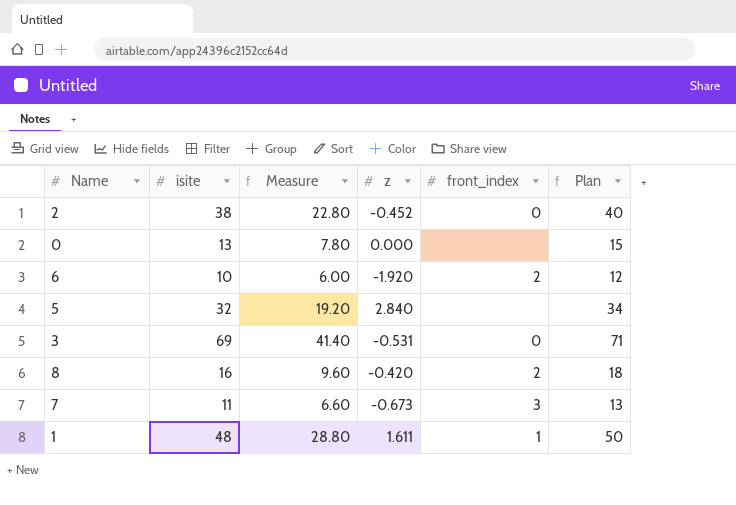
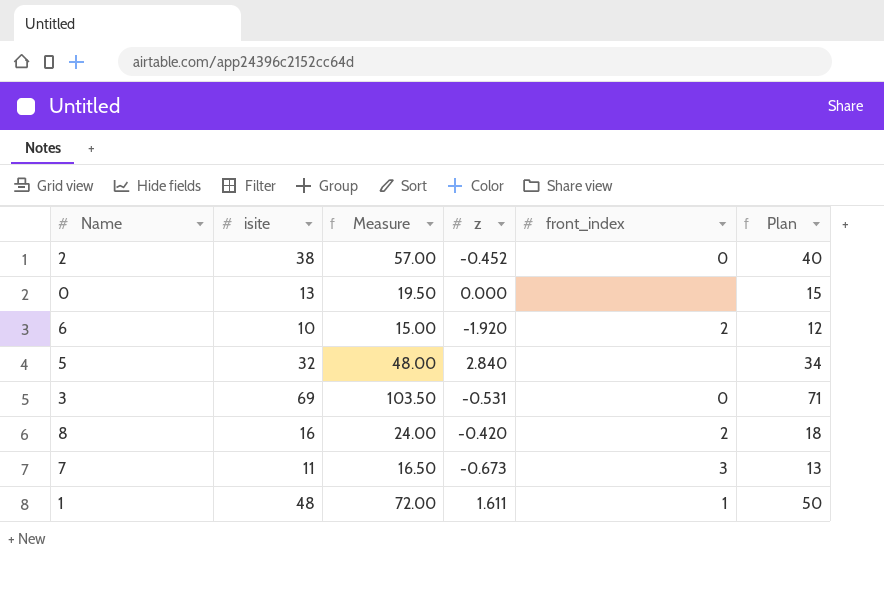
column Measure | formula: [isite] * 0.6 -> [isite] * 1.5

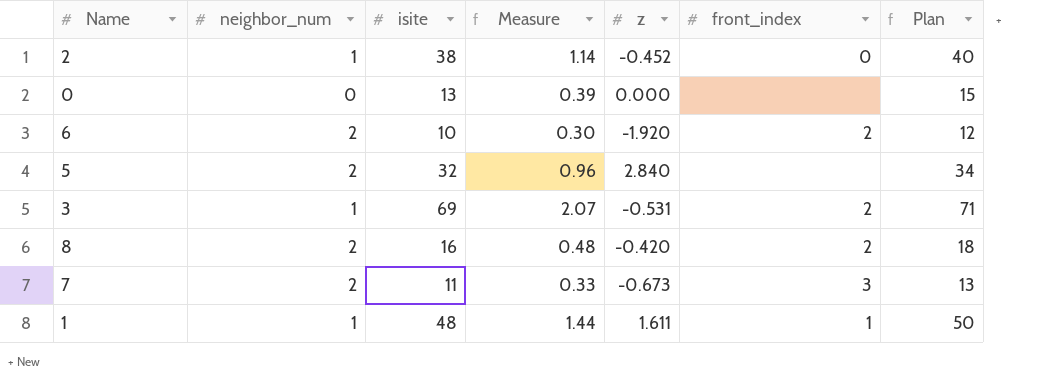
column neighbor_num | position: none -> 2
column Measure | formula: [isite] * 1.5 -> [isite] * 0.03
3 | front_index: 0 -> 2

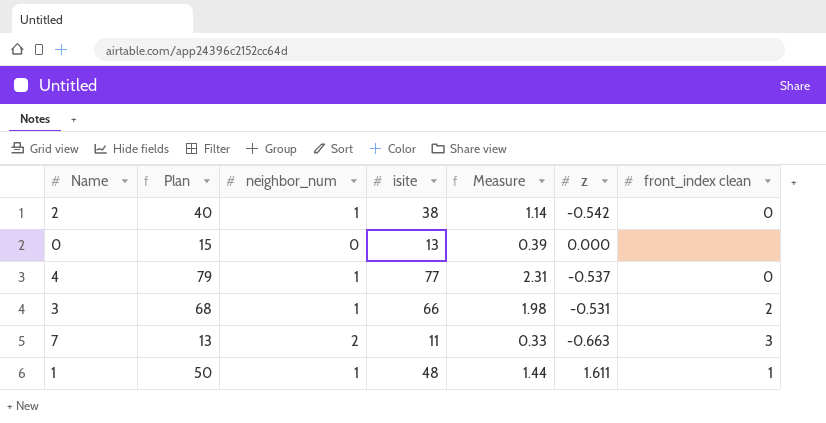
column Plan | position: 7 -> 2
column name: front_index -> front_index clean
row 6: 2 | 10 | 0.30 | -1.920 | 2 | 12 -> none
row 5: 2 | 32 | 0.96 | 2.840 | none | 34 -> none
row 8: 2 | 16 | 0.48 | -0.420 | 2 | 18 -> none
2 | z: -0.452 -> -0.542
row 4: none -> 79 | 1 | 77 | 2.31 | -0.537 | 0
3 | Plan: 71 -> 68
3 | isite: 69 -> 66
3 | Measure: 2.07 -> 1.98
7 | z: -0.673 -> -0.663

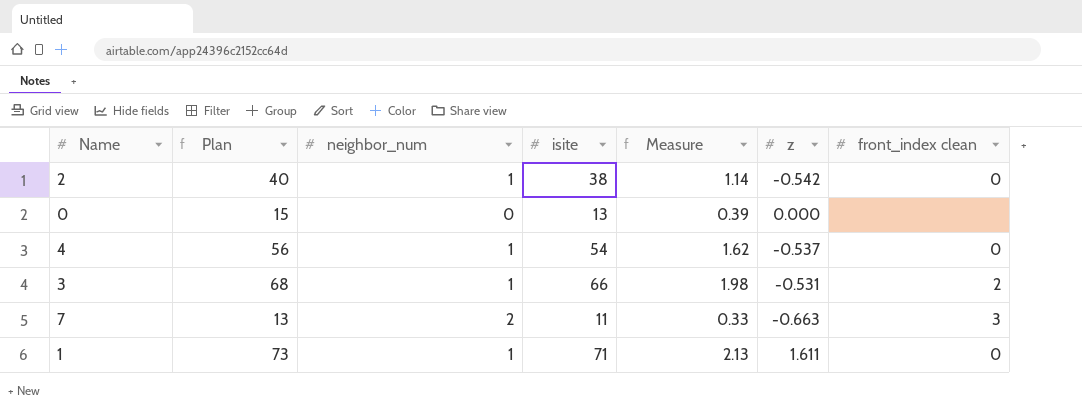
4 | Plan: 79 -> 56
4 | isite: 77 -> 54
4 | Measure: 2.31 -> 1.62
1 | Plan: 50 -> 73
1 | isite: 48 -> 71
1 | Measure: 1.44 -> 2.13
1 | front_index clean: 1 -> 0

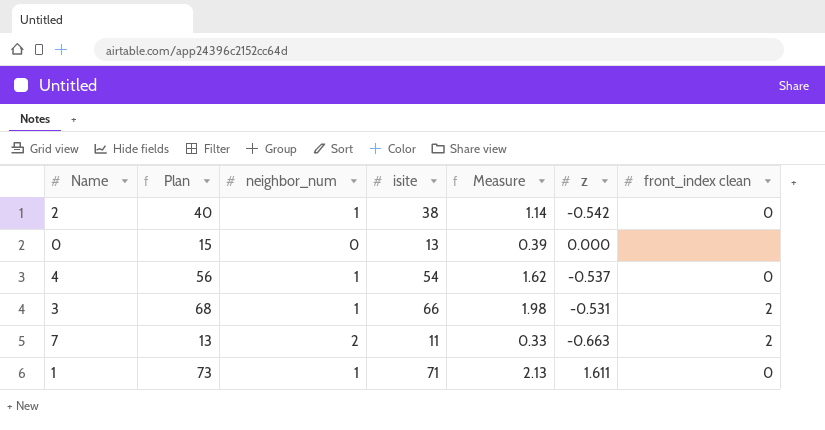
7 | front_index clean: 3 -> 2

